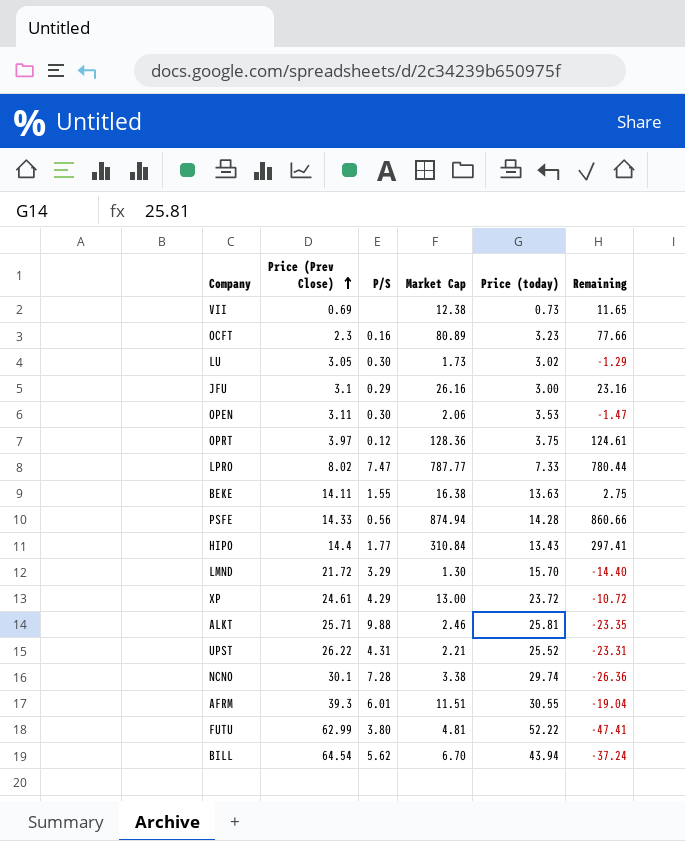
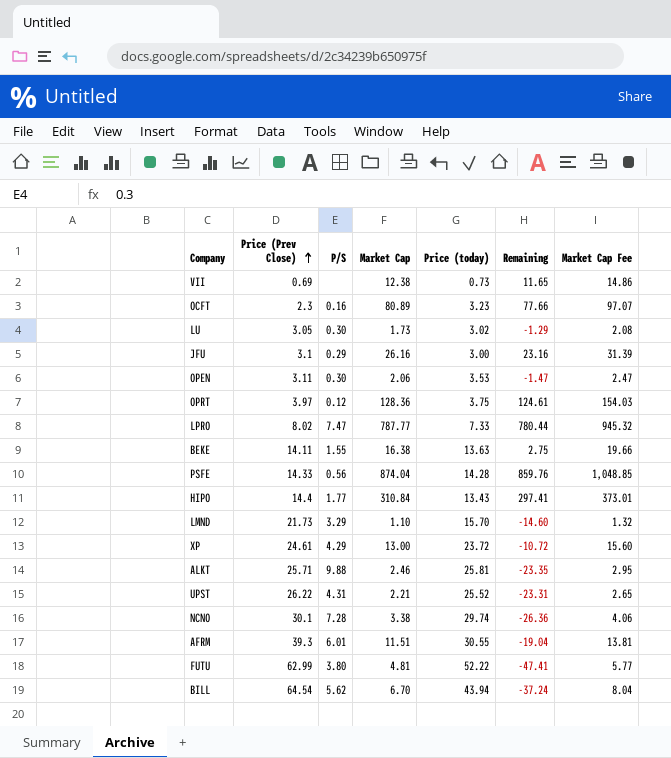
column Market Cap Fee | formula: none -> [Market Cap] * 1.2
PSFE | Market Cap: 874.94 -> 874.04
PSFE | Remaining: 860.66 -> 859.76
LMND | Price (Prev Close): 21.72 -> 21.73
LMND | Market Cap: 1.30 -> 1.10
LMND | Remaining: -14.40 -> -14.60

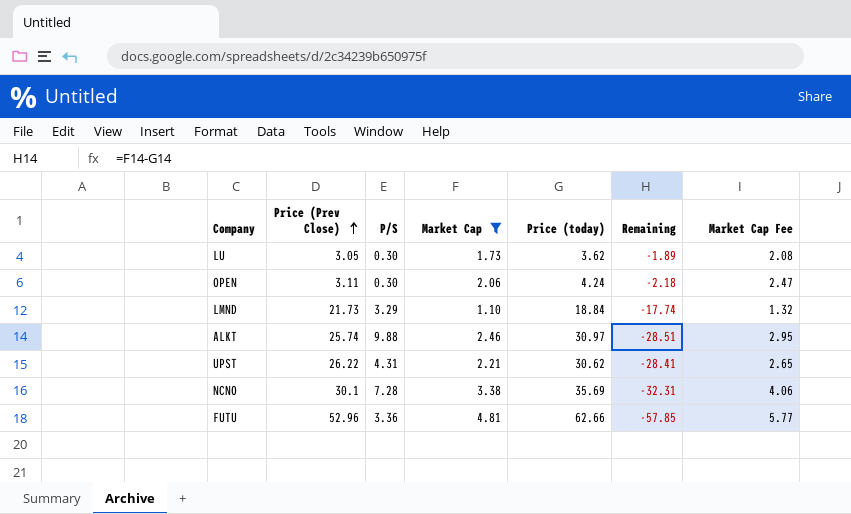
filter: none -> Market Cap <= 4.81
LU | Price (today): 3.02 -> 3.62
LU | Remaining: -1.29 -> -1.89
OPEN | Price (today): 3.53 -> 4.24
OPEN | Remaining: -1.47 -> -2.18
LMND | Price (today): 15.70 -> 18.84
LMND | Remaining: -14.60 -> -17.74
ALKT | Price (Prev Close): 25.71 -> 25.74
ALKT | Price (today): 25.81 -> 30.97
ALKT | Remaining: -23.35 -> -28.51
UPST | Price (today): 25.52 -> 30.62
UPST | Remaining: -23.31 -> -28.41
NCNO | Price (today): 29.74 -> 35.69
NCNO | Remaining: -26.36 -> -32.31
FUTU | Price (Prev Close): 62.99 -> 52.96
FUTU | P/S: 3.80 -> 3.36
FUTU | Price (today): 52.22 -> 62.66
FUTU | Remaining: -47.41 -> -57.85

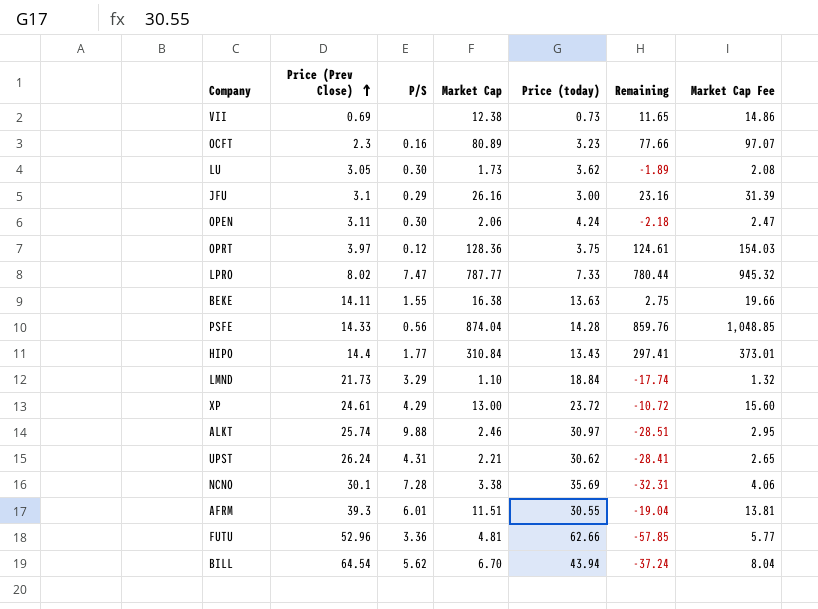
filter: Market Cap <= 4.81 -> none
UPST | Price (Prev Close): 26.22 -> 26.24

